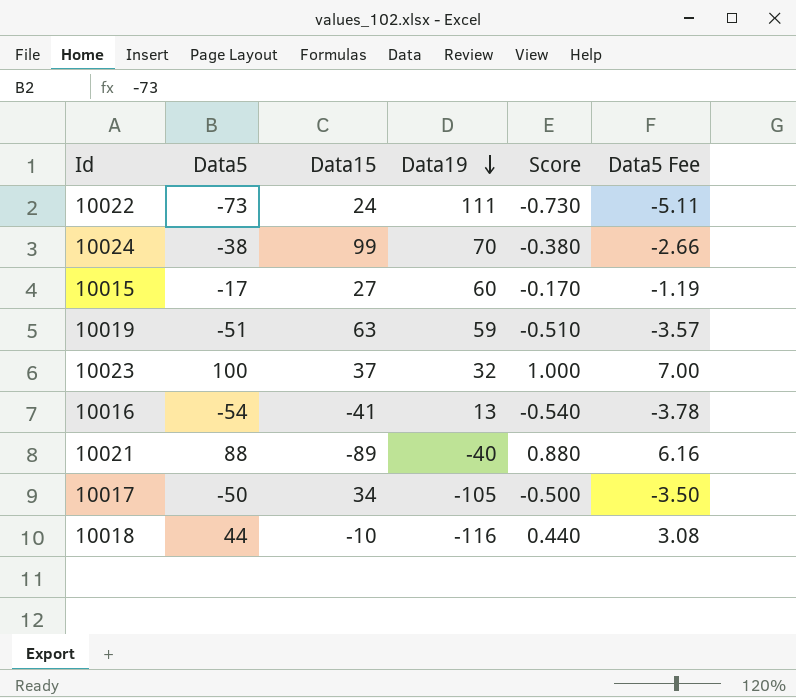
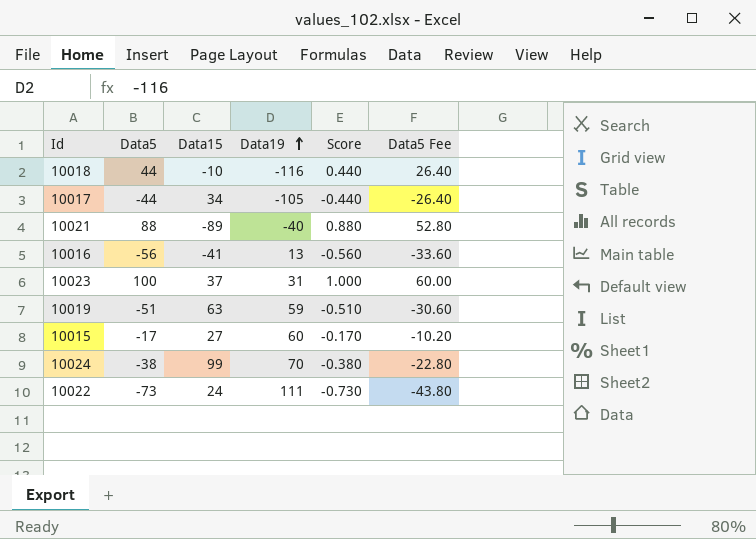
row order: Data19 descending -> Data19 ascending
column Data5 Fee | formula: [Data5] * 0.07 -> [Data5] * 0.6
10017 | Data5: -50 -> -44
10017 | Score: -0.500 -> -0.440
10016 | Data5: -54 -> -56
10016 | Score: -0.540 -> -0.560
10023 | Data19: 32 -> 31

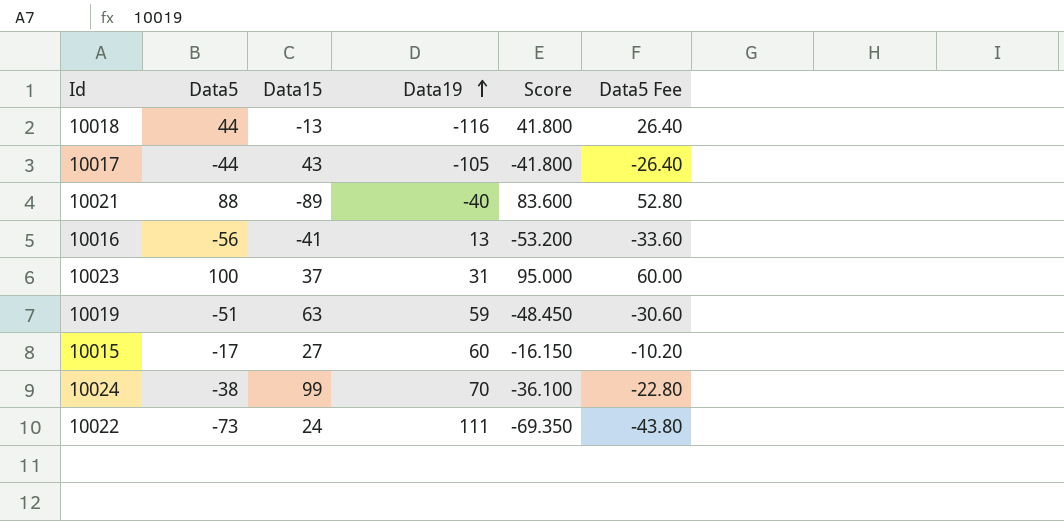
column Score | formula: [Data5] * 0.01 -> [Data5] * 0.95
10018 | Data15: -10 -> -13
10017 | Data15: 34 -> 43

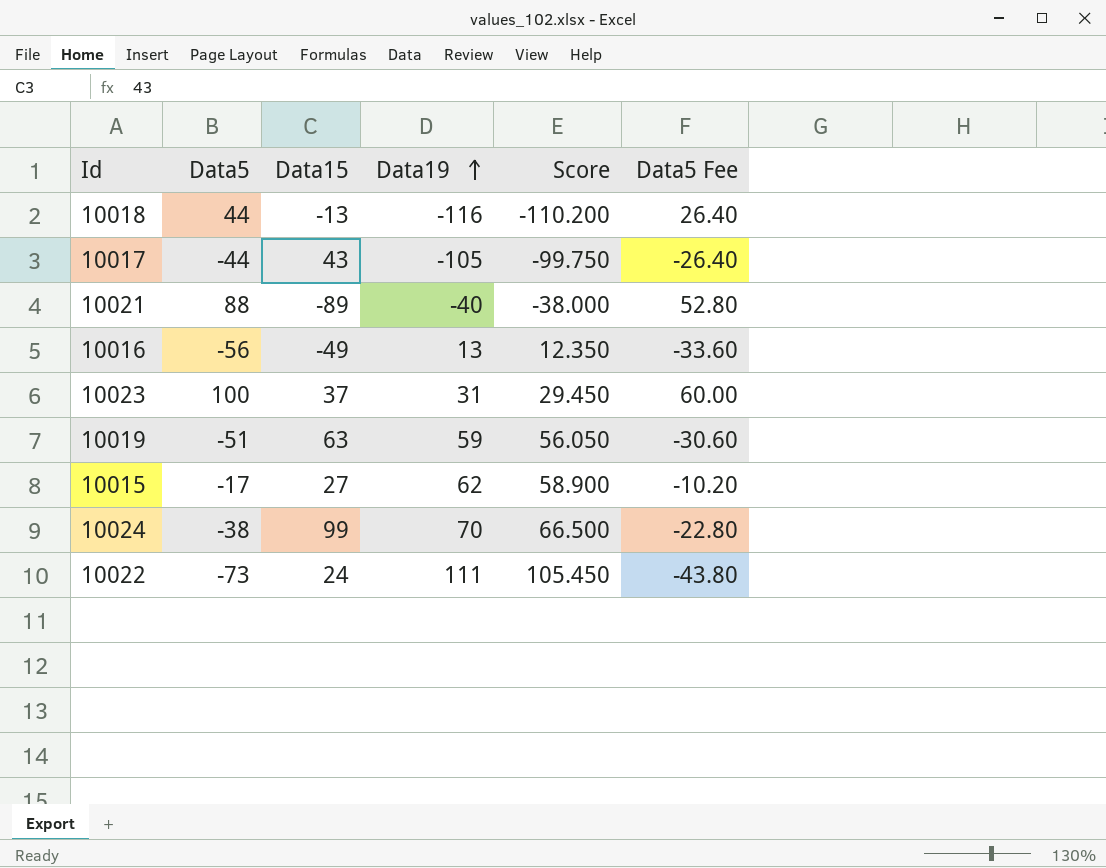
column Score | formula: [Data5] * 0.95 -> [Data19] * 0.95
10016 | Data15: -41 -> -49
10015 | Data19: 60 -> 62

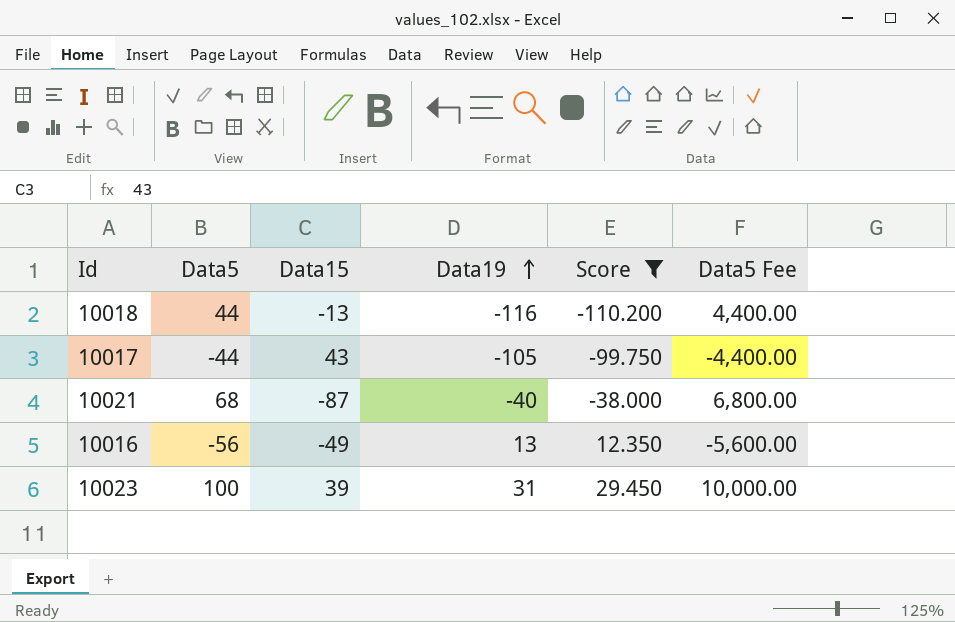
filter: none -> Score <= 29.450
column Data5 Fee | formula: [Data5] * 0.6 -> [Data5] * 100
10021 | Data5: 88 -> 68
10021 | Data15: -89 -> -87
10023 | Data15: 37 -> 39

